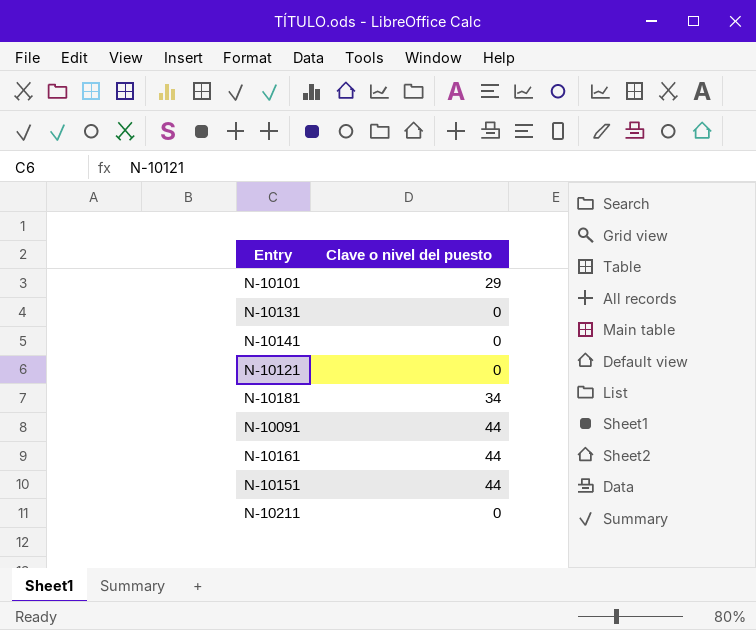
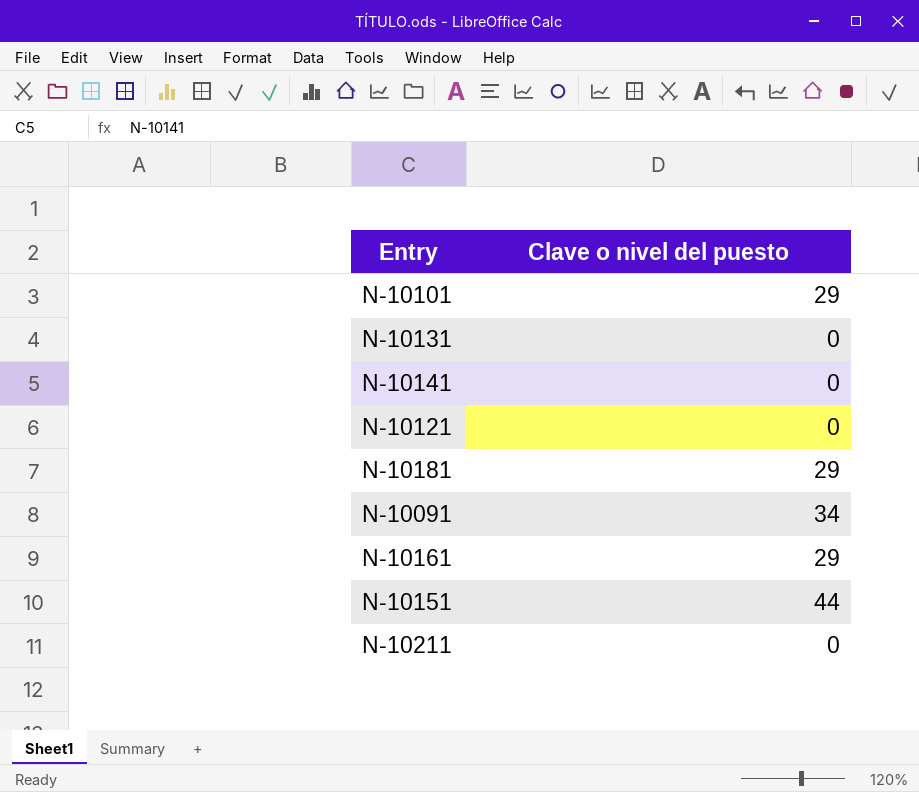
N-10181 | Clave o nivel del puesto: 34 -> 29
N-10091 | Clave o nivel del puesto: 44 -> 34
N-10161 | Clave o nivel del puesto: 44 -> 29

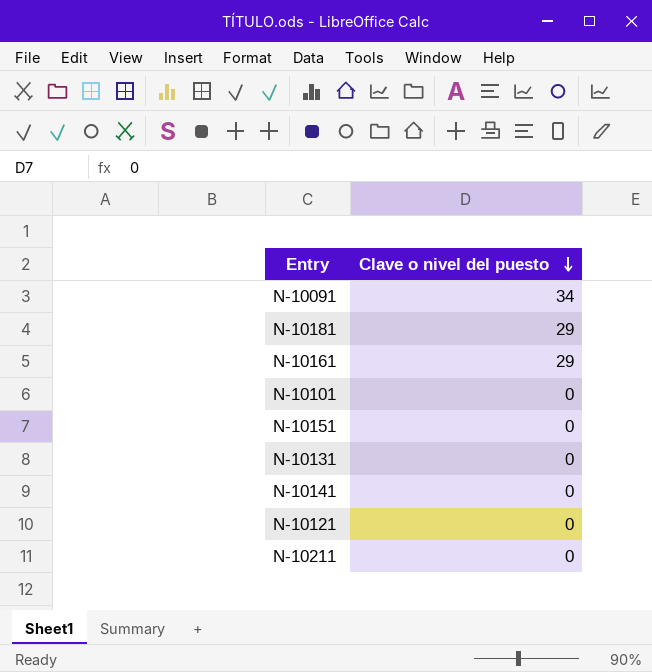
row order: none -> Clave o nivel del puesto descending
N-10101 | Clave o nivel del puesto: 29 -> 0
N-10151 | Clave o nivel del puesto: 44 -> 0

